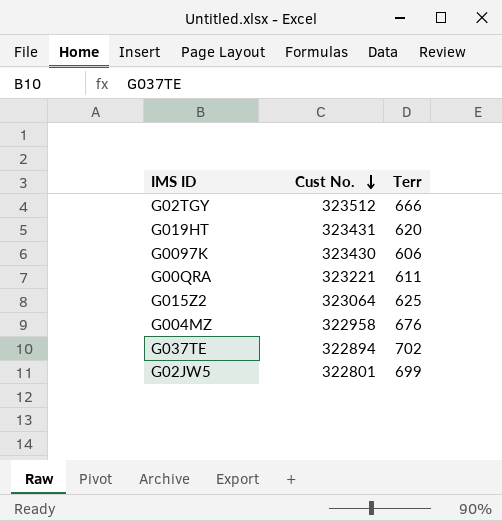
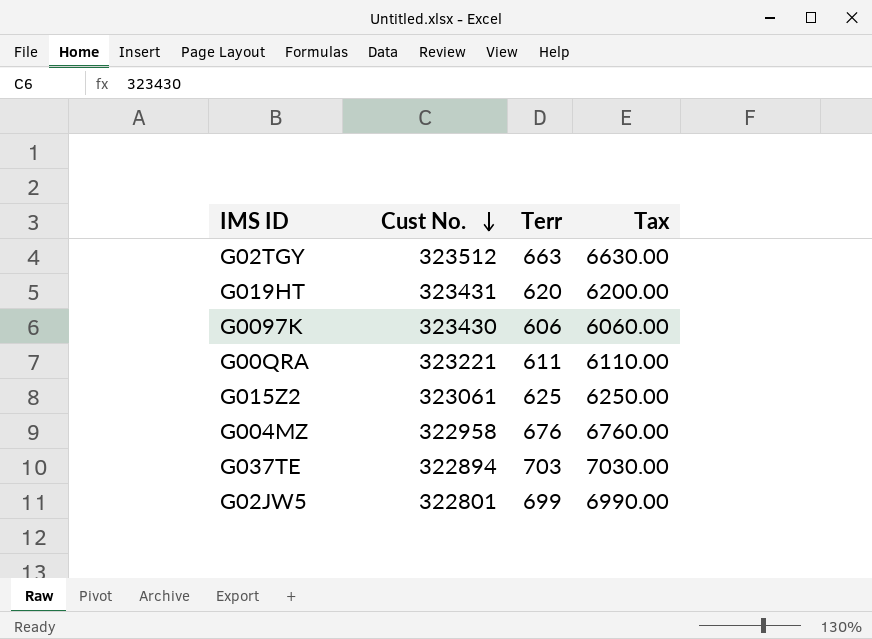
column Tax | formula: none -> [Terr] * 10
G02TGY | Terr: 666 -> 663
G015Z2 | Cust No.: 323064 -> 323061
G037TE | Terr: 702 -> 703

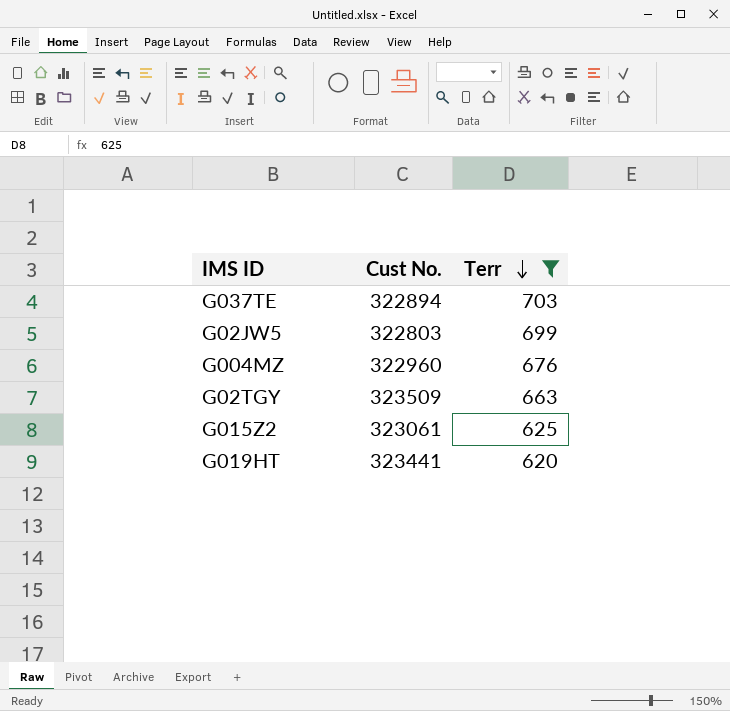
filter: none -> Terr >= 620
row order: Cust No. descending -> Terr descending
column Tax | formula: [Terr] * 10 -> none
G02JW5 | Cust No.: 322801 -> 322803
G004MZ | Cust No.: 322958 -> 322960
G02TGY | Cust No.: 323512 -> 323509
G019HT | Cust No.: 323431 -> 323441

